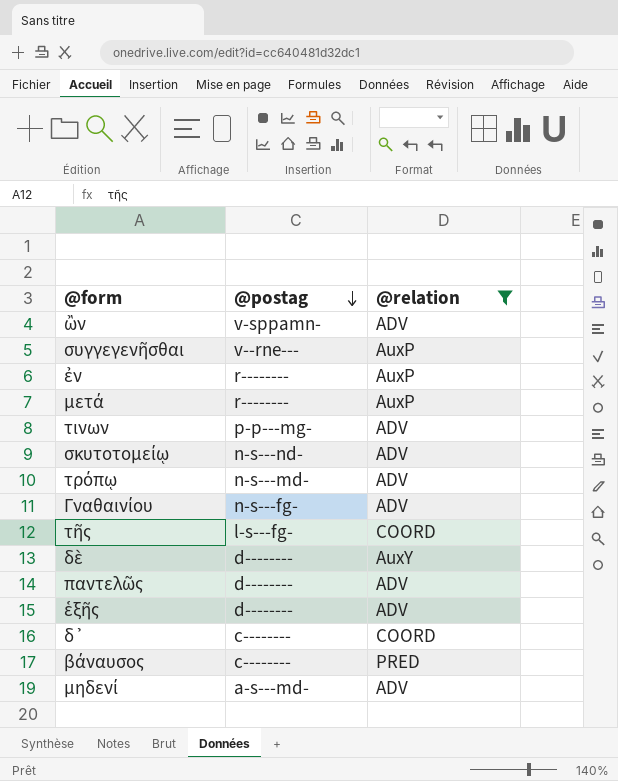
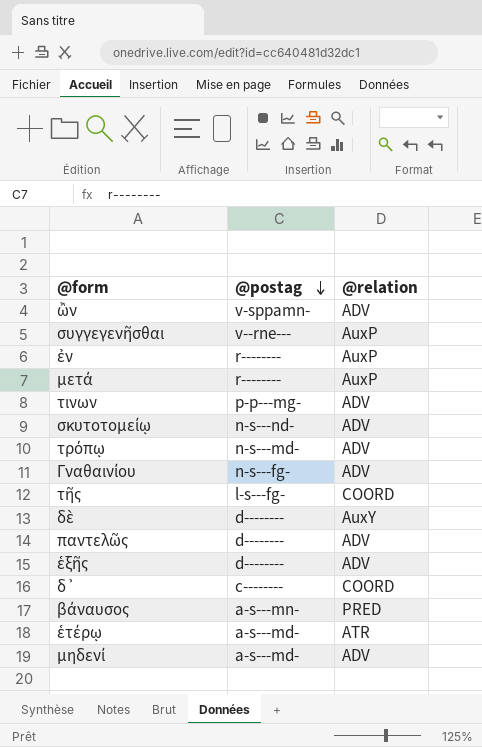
filter: @relation != ATR -> none
βάναυσος | @postag: c-------- -> a-s---mn-

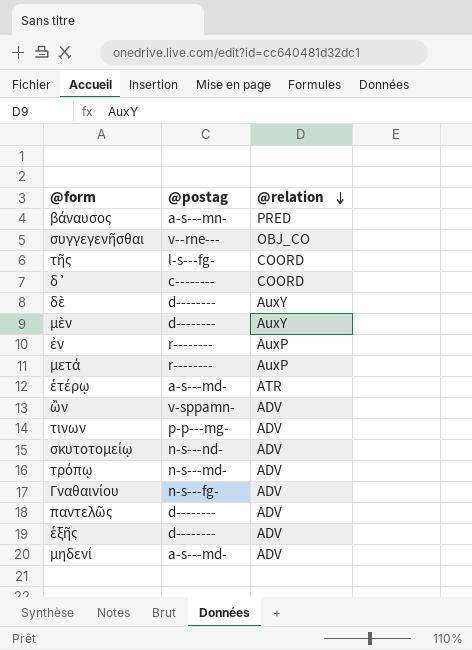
row order: @postag descending -> @relation descending
συγγεγενῆσθαι | @relation: AuxP -> OBJ_CO
row μὲν: none -> d-------- | AuxY

